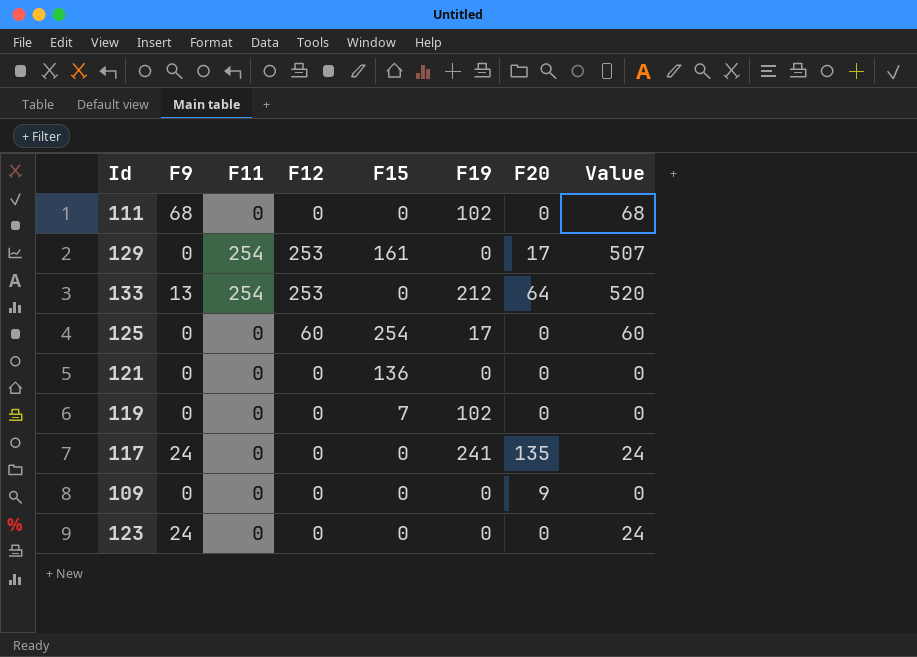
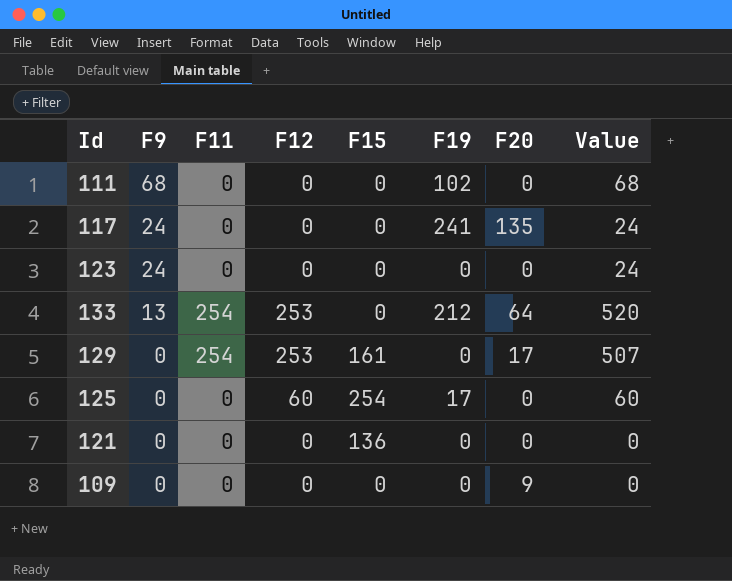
row order: none -> F9 descending
row 119: 0 | 0 | 0 | 7 | 102 | 0 | 0 -> none

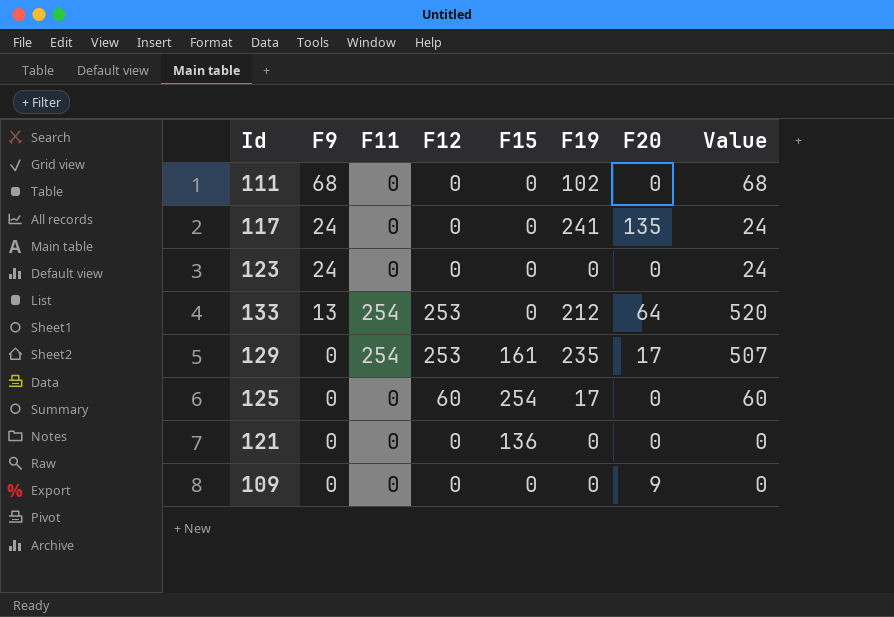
129 | F19: 0 -> 235

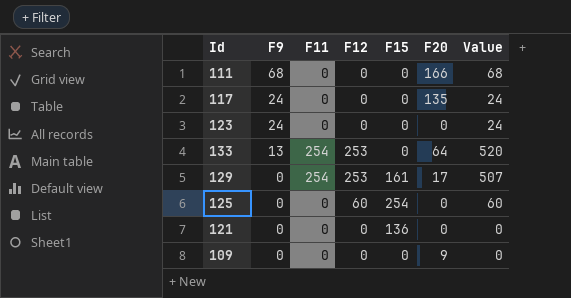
column F19 | position: 6 -> none
111 | F20: 0 -> 166

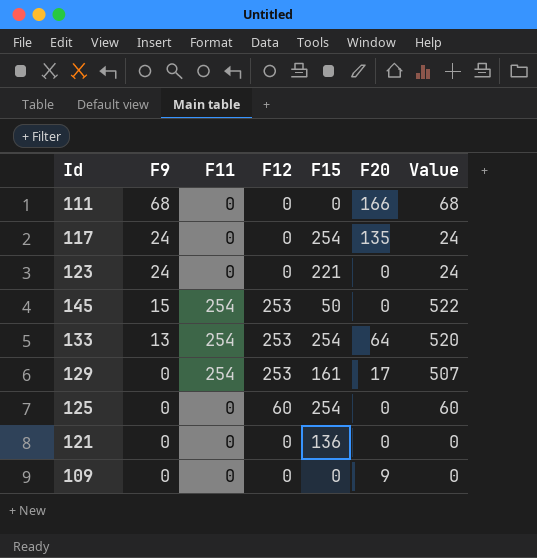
117 | F15: 0 -> 254
123 | F15: 0 -> 221
row 145: none -> 15 | 254 | 253 | 50 | 0 | 522
133 | F15: 0 -> 254

